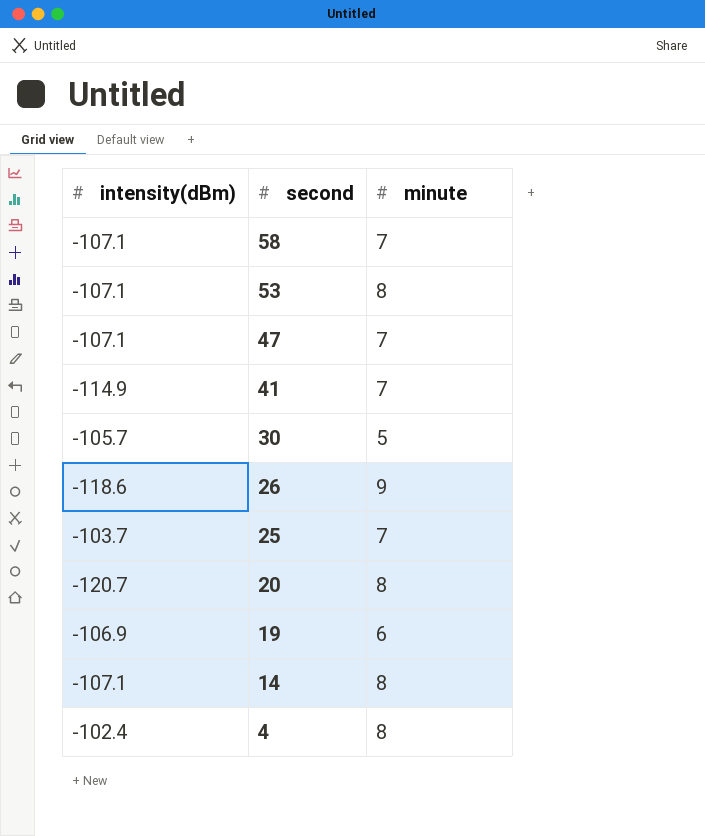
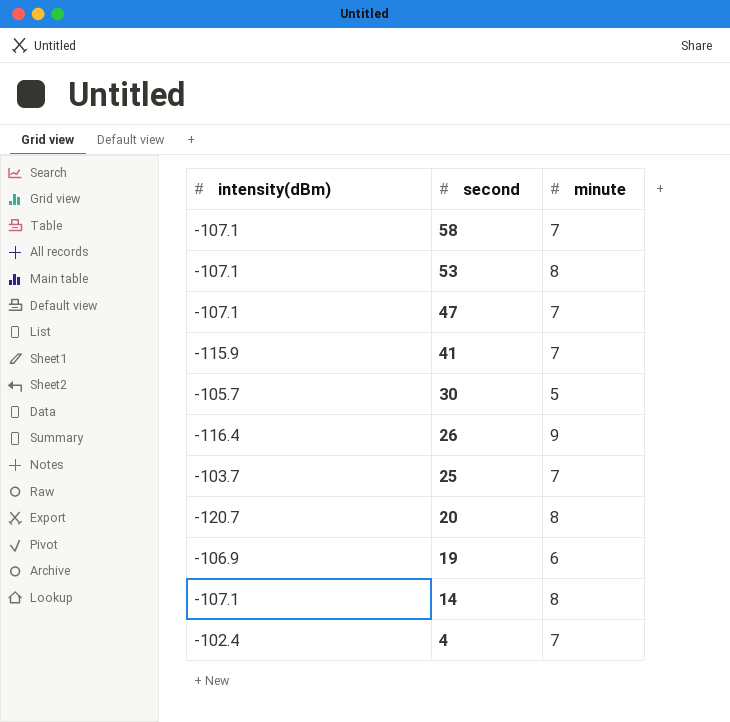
41 | intensity(dBm): -114.9 -> -115.9
26 | intensity(dBm): -118.6 -> -116.4
4 | minute: 8 -> 7

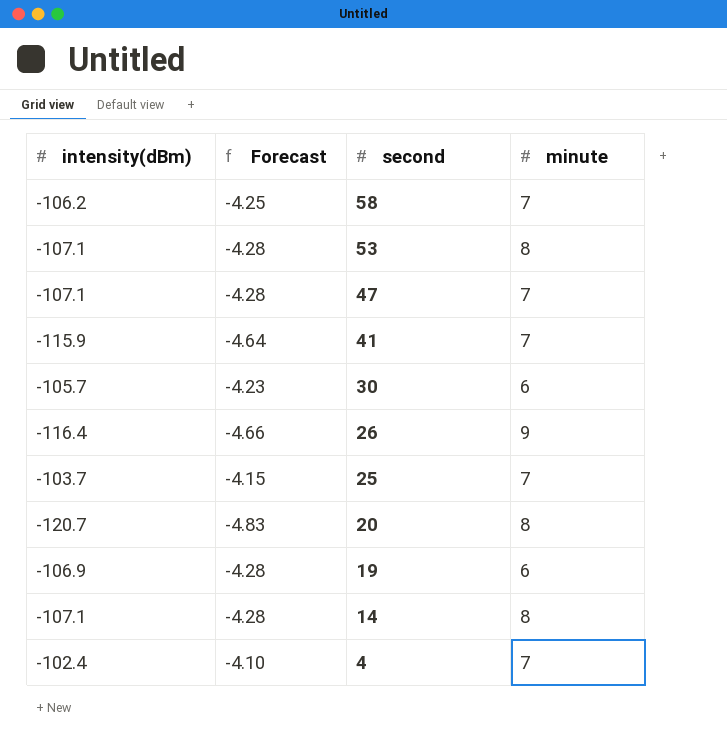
column Forecast | formula: none -> [intensity(dBm)] * 0.04
58 | intensity(dBm): -107.1 -> -106.2
30 | minute: 5 -> 6

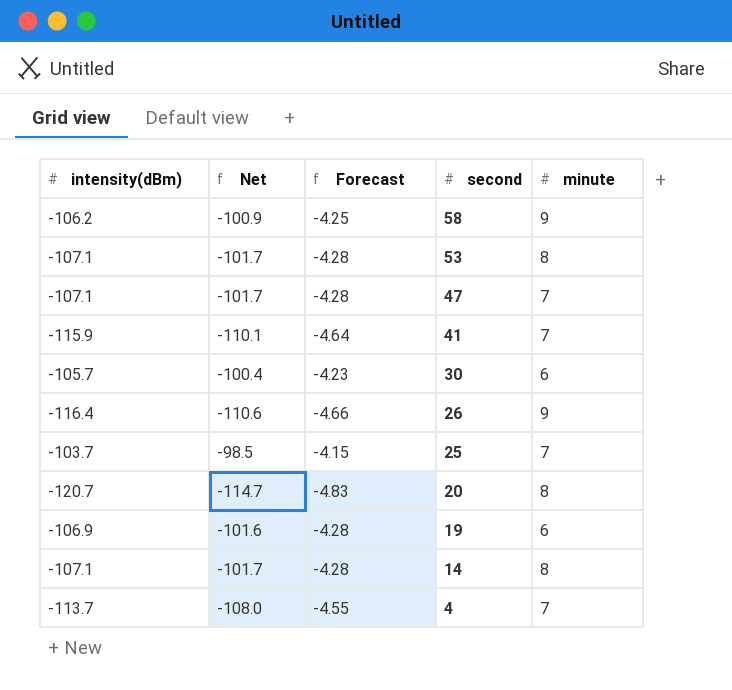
column Net | formula: none -> [intensity(dBm)] * 0.95
58 | minute: 7 -> 9
4 | intensity(dBm): -102.4 -> -113.7
4 | Forecast: -4.10 -> -4.55

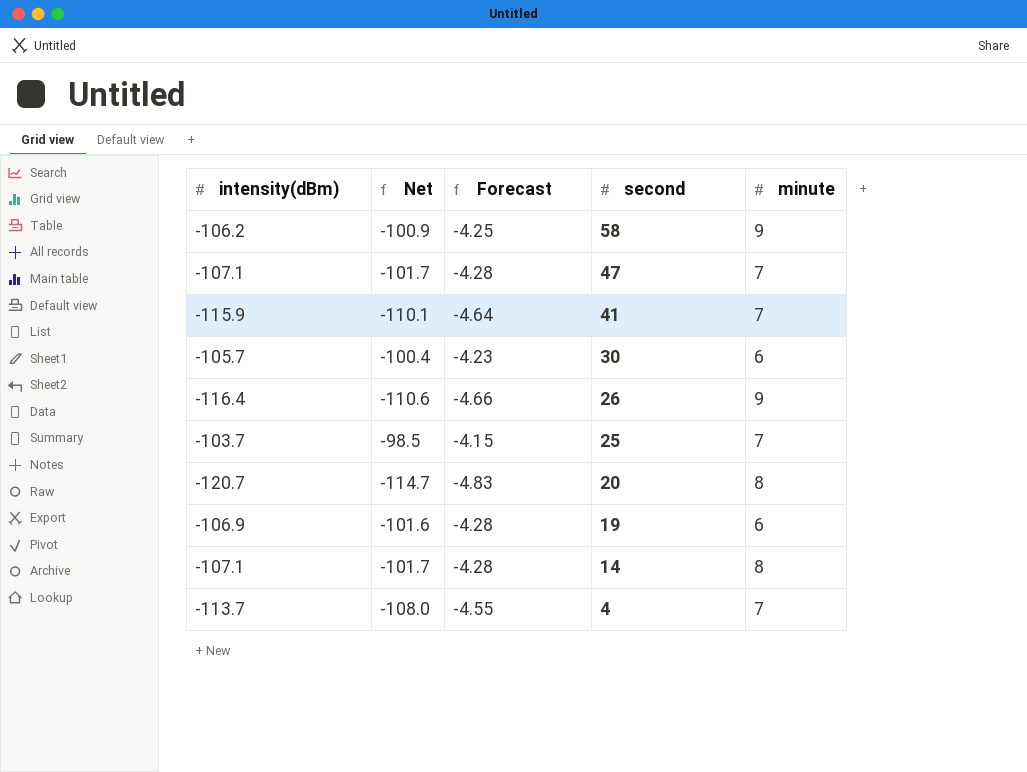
row 53: -107.1 | -101.7 | -4.28 | 8 -> none

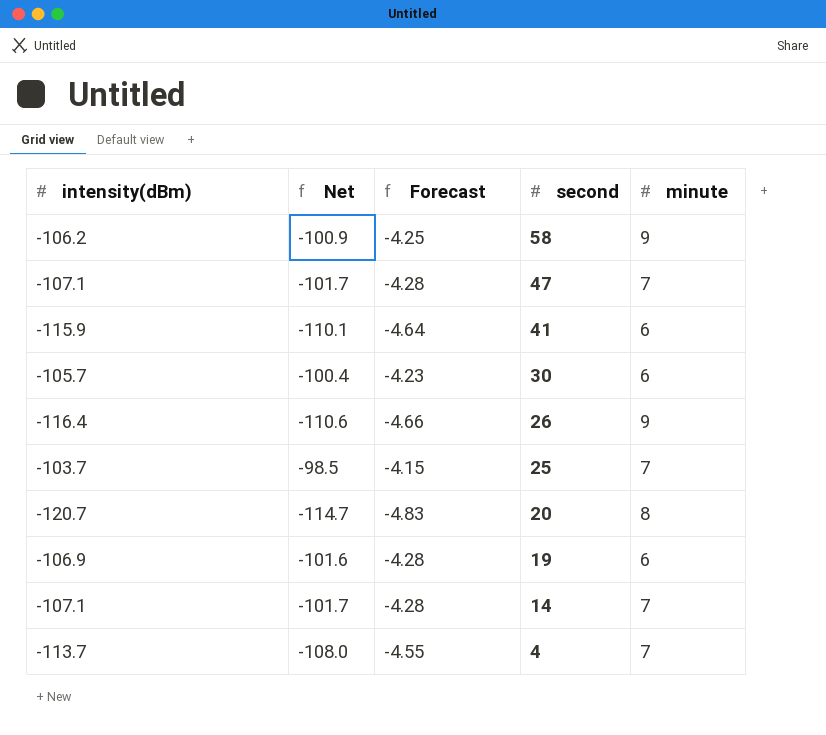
41 | minute: 7 -> 6
14 | minute: 8 -> 7

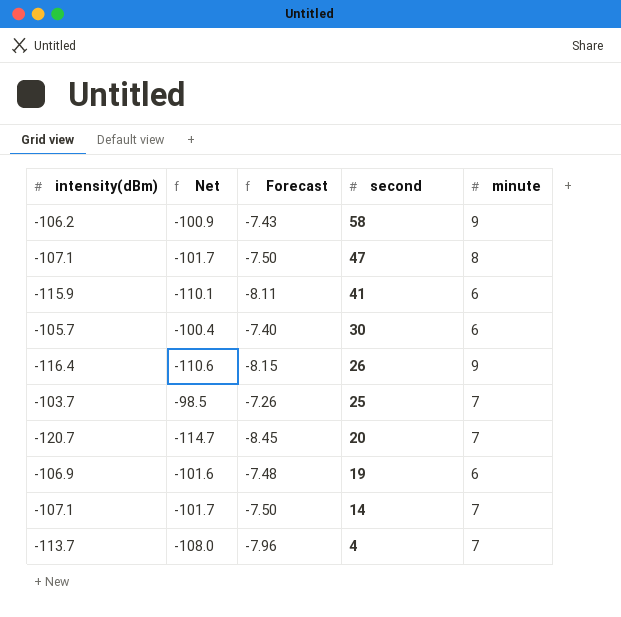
column Forecast | formula: [intensity(dBm)] * 0.04 -> [intensity(dBm)] * 0.07
47 | minute: 7 -> 8
20 | minute: 8 -> 7

